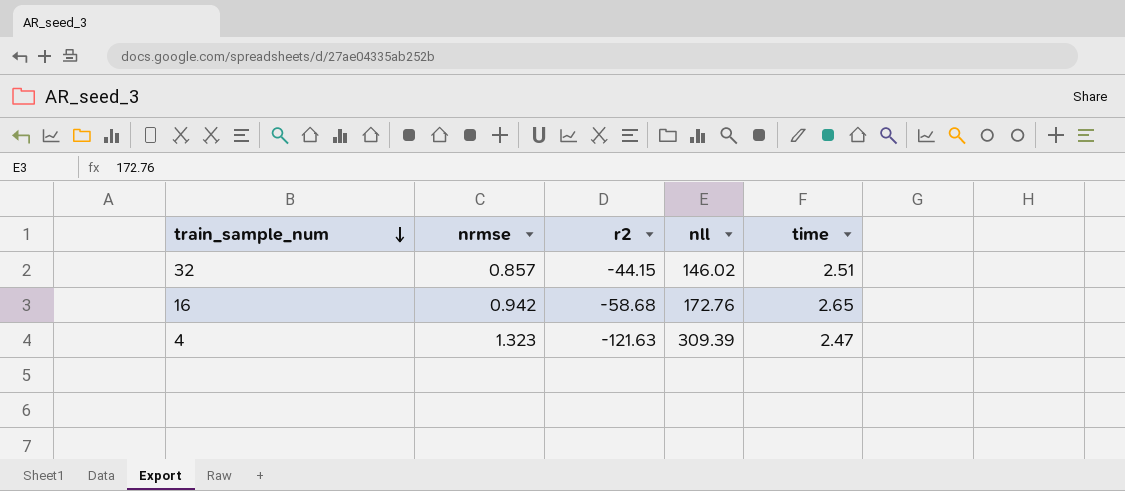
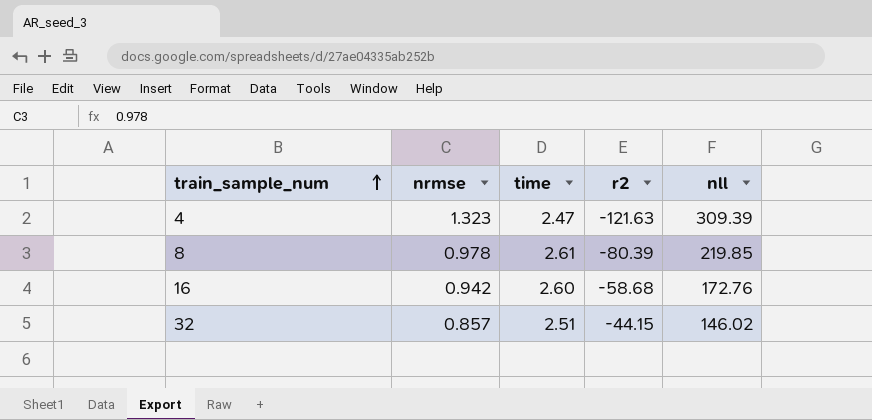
row order: train_sample_num descending -> train_sample_num ascending
column time | position: 5 -> 3
row 8: none -> 0.978 | 2.61 | -80.39 | 219.85
16 | time: 2.65 -> 2.60

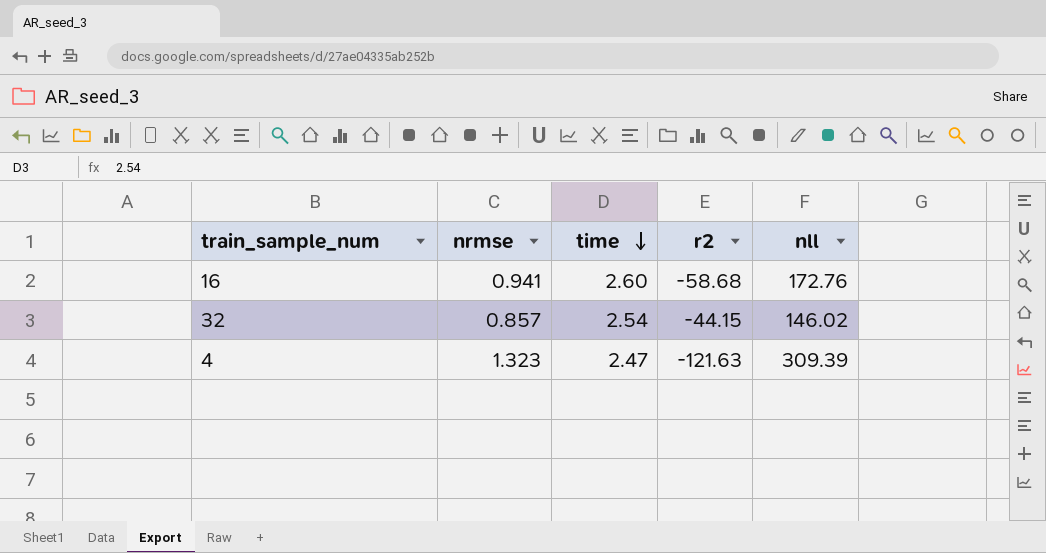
row order: train_sample_num ascending -> time descending
row 8: 0.978 | 2.61 | -80.39 | 219.85 -> none
16 | nrmse: 0.942 -> 0.941
32 | time: 2.51 -> 2.54

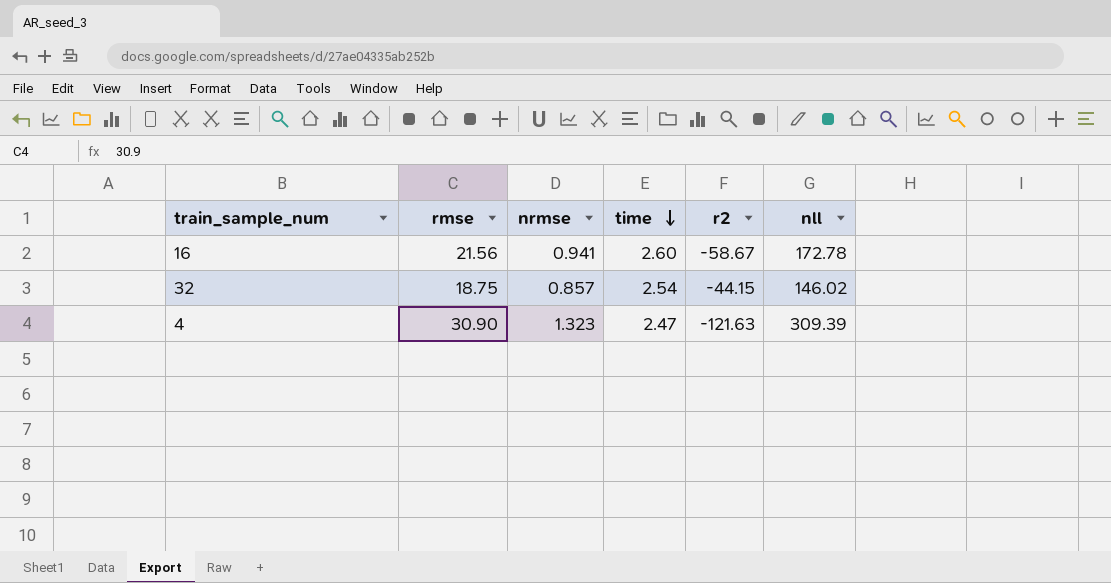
column rmse | position: none -> 2
16 | r2: -58.68 -> -58.67
16 | nll: 172.76 -> 172.78

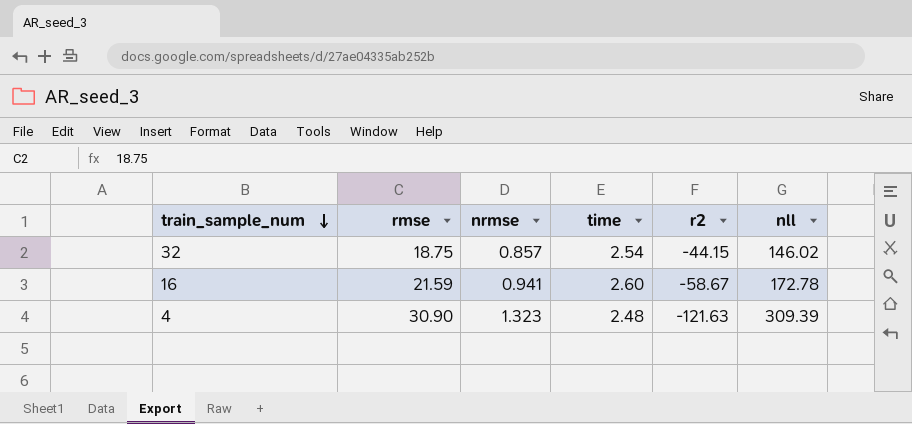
row order: time descending -> train_sample_num descending
16 | rmse: 21.56 -> 21.59
4 | time: 2.47 -> 2.48

